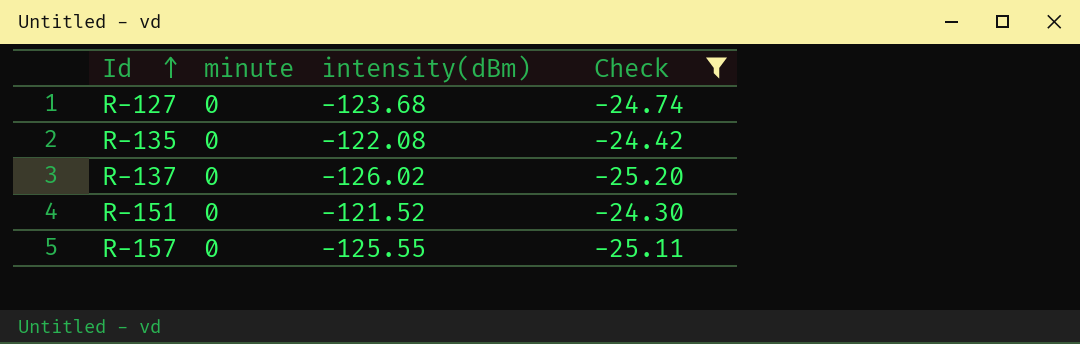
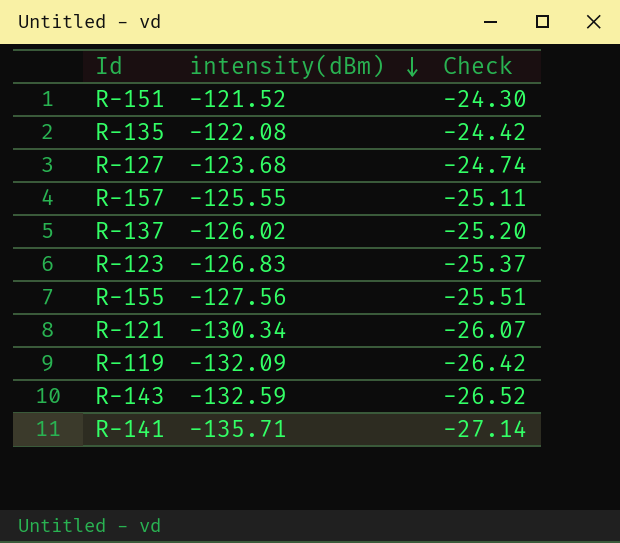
filter: Check >= -25.20 -> none
row order: Id ascending -> intensity(dBm) descending
column minute | position: 2 -> none

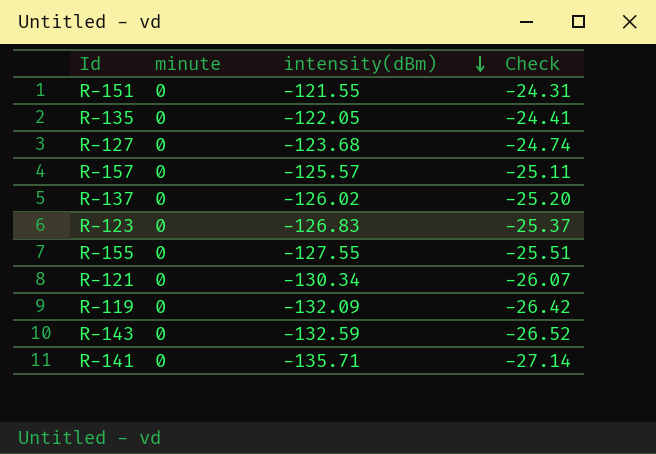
column minute | position: none -> 2
R-151 | intensity(dBm): -121.52 -> -121.55
R-151 | Check: -24.30 -> -24.31
R-135 | intensity(dBm): -122.08 -> -122.05
R-135 | Check: -24.42 -> -24.41
R-157 | intensity(dBm): -125.55 -> -125.57
R-155 | intensity(dBm): -127.56 -> -127.55

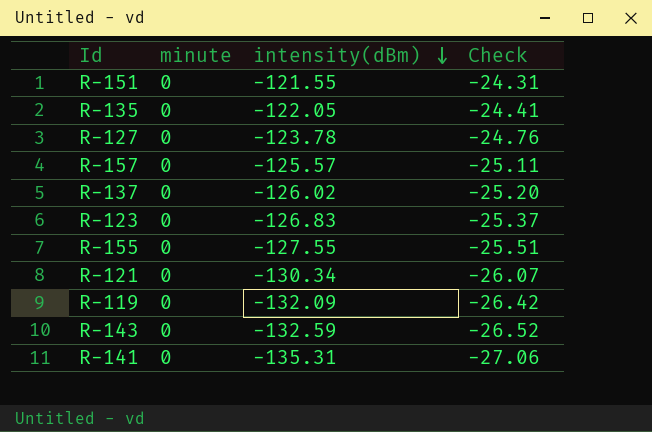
R-127 | intensity(dBm): -123.68 -> -123.78
R-127 | Check: -24.74 -> -24.76
R-141 | intensity(dBm): -135.71 -> -135.31
R-141 | Check: -27.14 -> -27.06

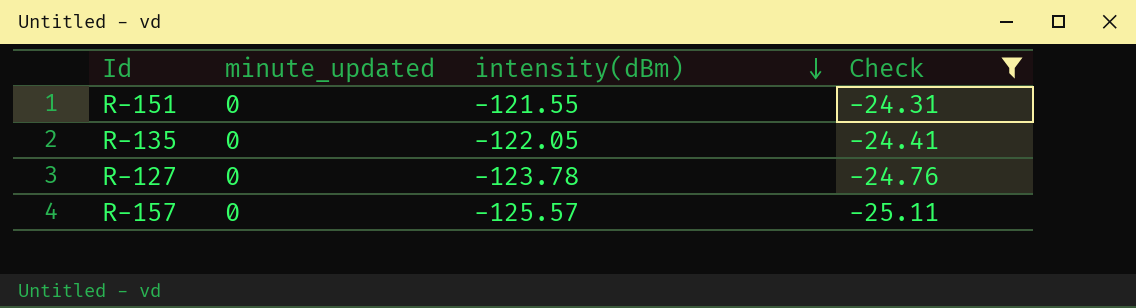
filter: none -> Check >= -25.11
column name: minute -> minute_updated

